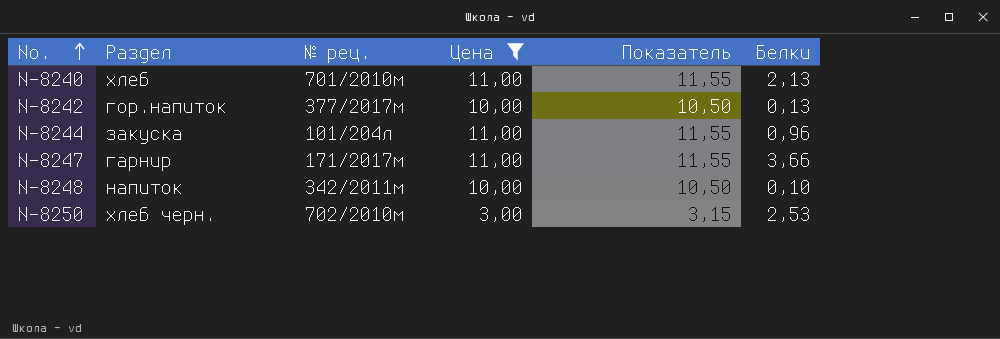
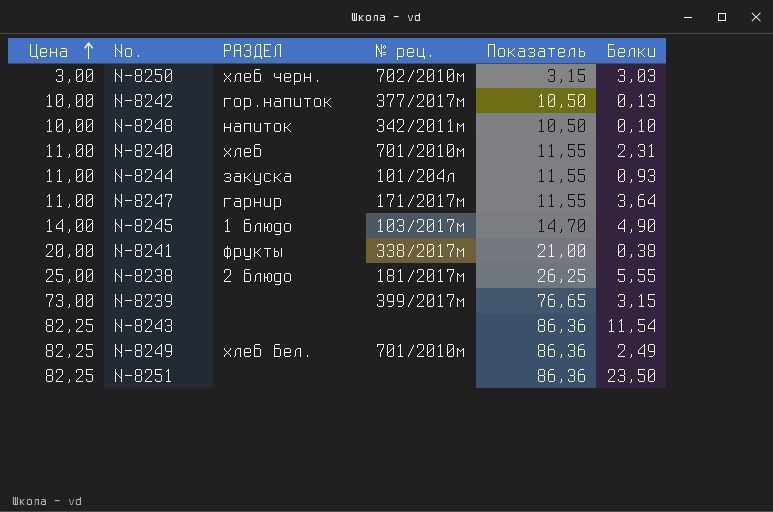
filter: Цена <= 11,00 -> none
row order: No. ascending -> Цена ascending
column Цена | position: 4 -> 1
column name: Раздел -> РАЗДЕЛ
N-8250 | Белки: 2,53 -> 3,03
N-8240 | Белки: 2,13 -> 2,31
N-8244 | Белки: 0,96 -> 0,93
N-8247 | Белки: 3,66 -> 3,64

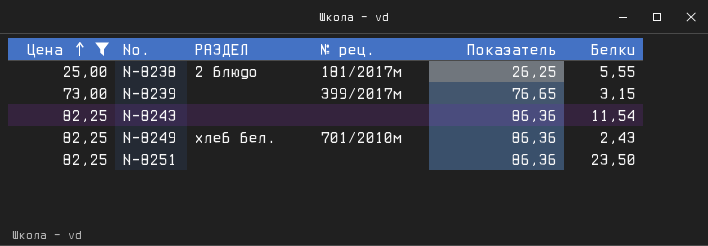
filter: none -> Цена >= 25,00
N-8249 | Белки: 2,49 -> 2,43

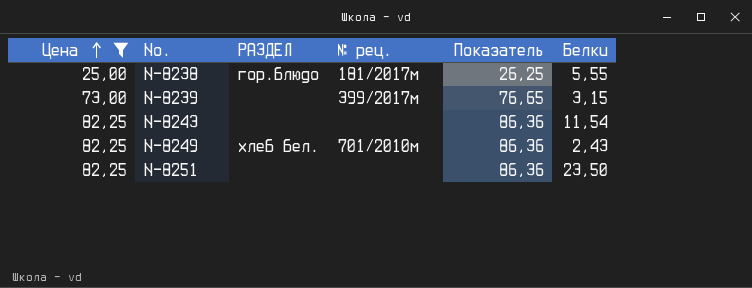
N-8238 | РАЗДЕЛ: 2 блюдо -> гор.блюдо

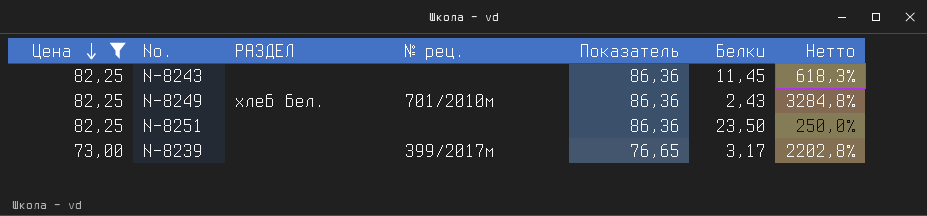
row order: Цена ascending -> Цена descending
column Нетто | formula: none -> ([Цена] - [Белки]) / [Белки]
row N-8238: 25,00 | гор.блюдо | 181/2017м | 26,25 | 5,55 -> none
N-8243 | Белки: 11,54 -> 11,45
N-8239 | Белки: 3,15 -> 3,17

